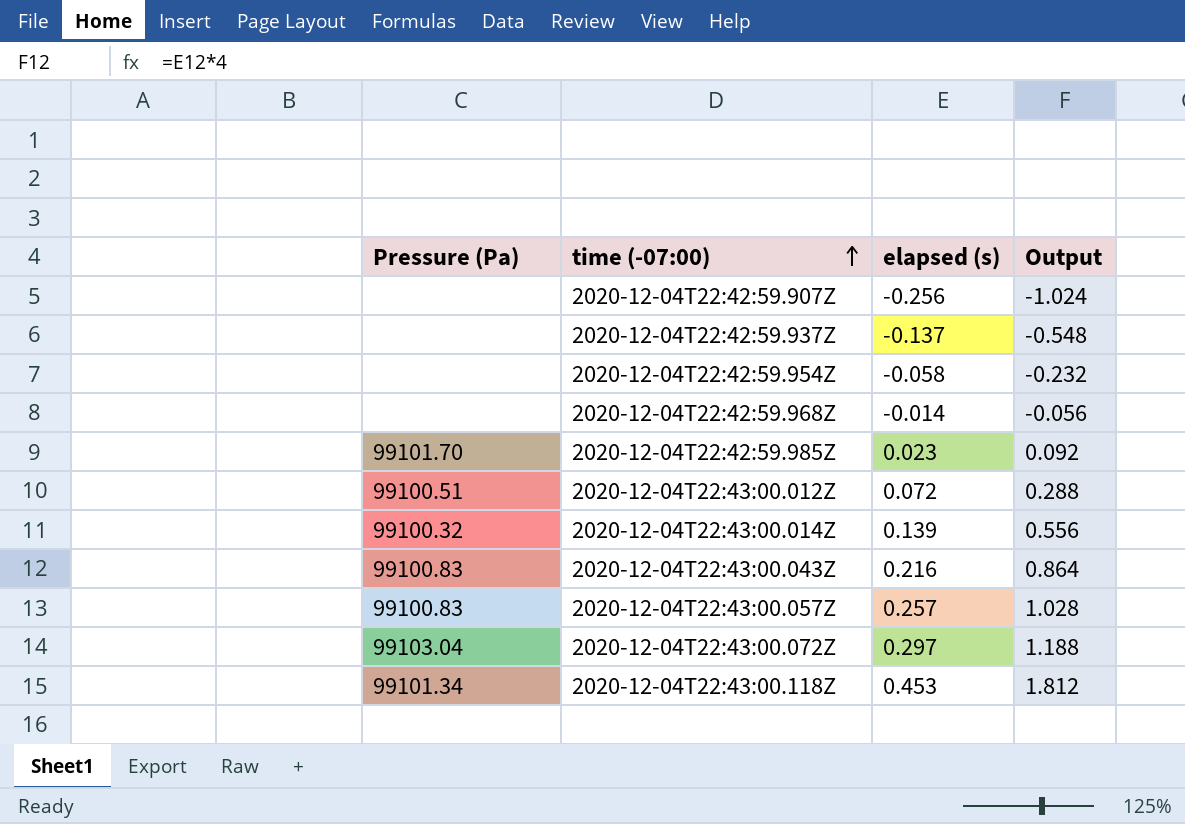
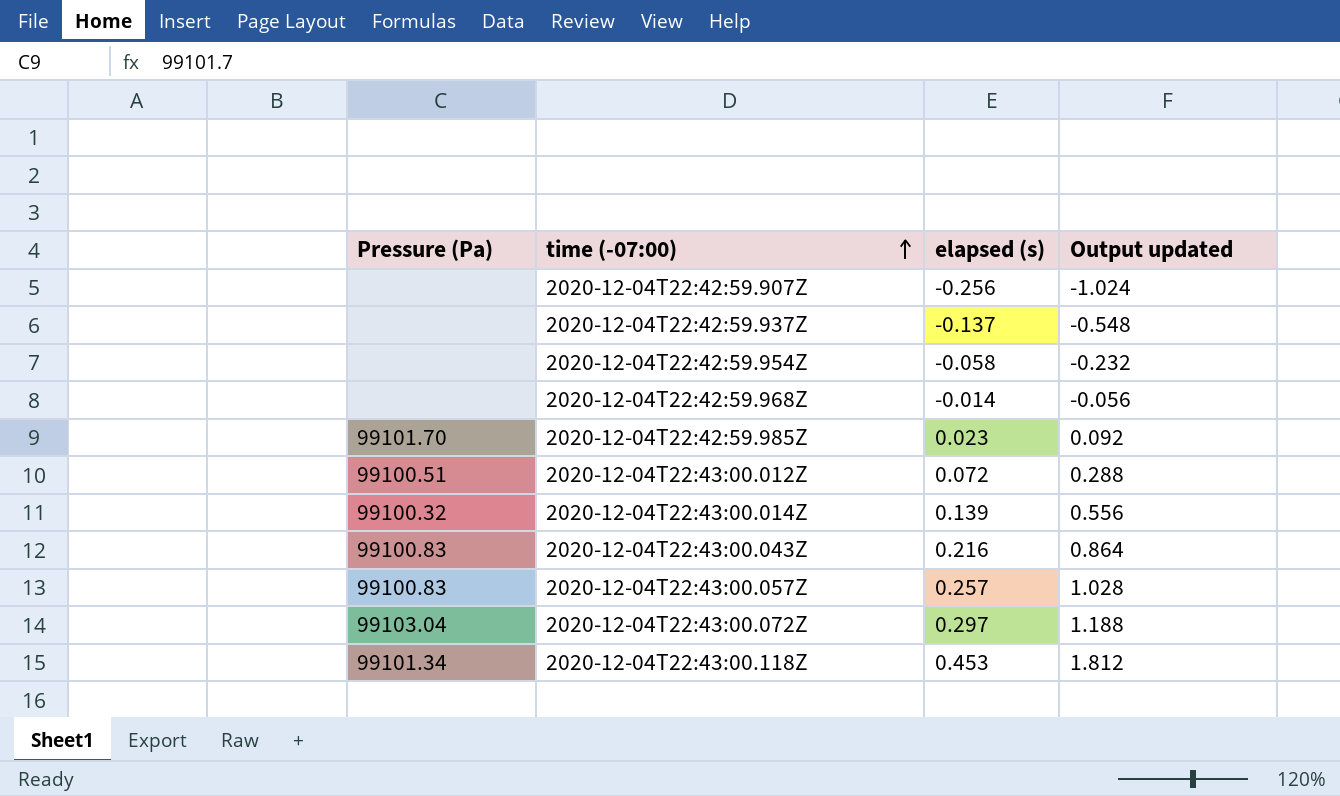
column name: Output -> Output updated

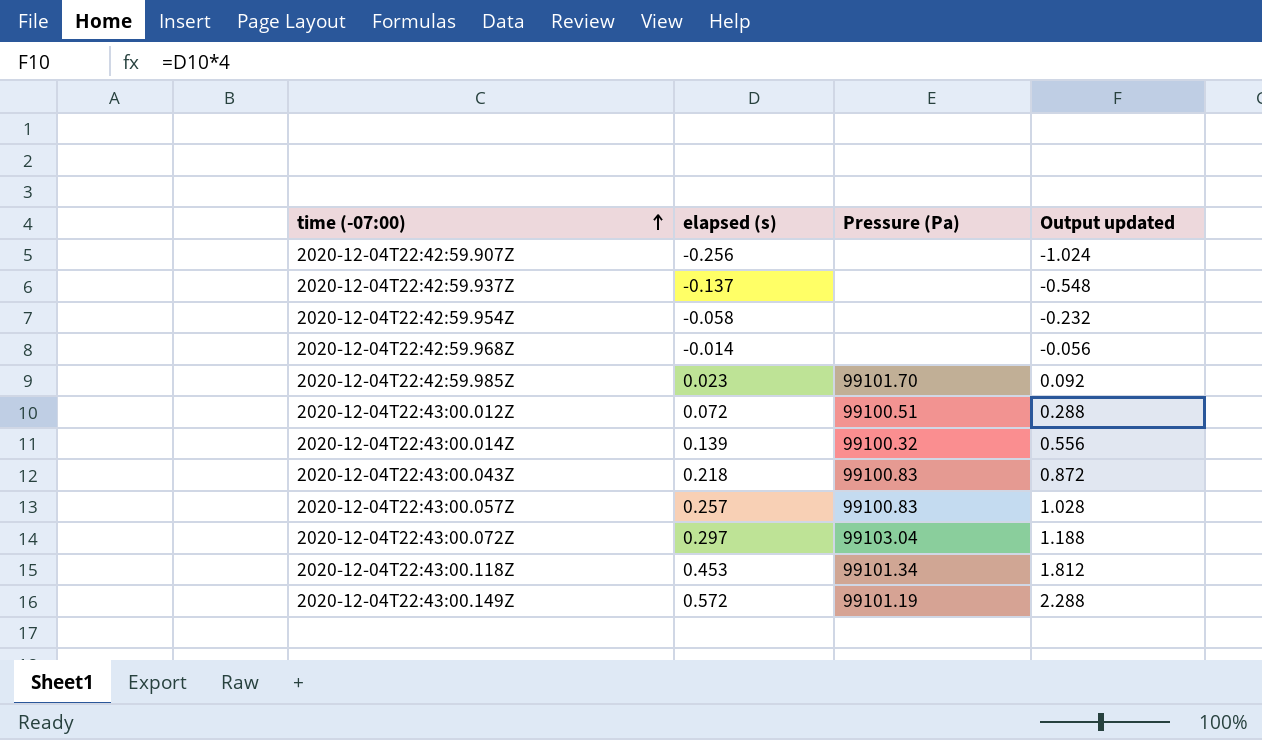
column Pressure (Pa) | position: 1 -> 3
2020-12-04T22:43:00.043Z | elapsed (s): 0.216 -> 0.218
2020-12-04T22:43:00.043Z | Output updated: 0.864 -> 0.872
row 2020-12-04T22:43:00.149Z: none -> 0.572 | 99101.19 | 2.288

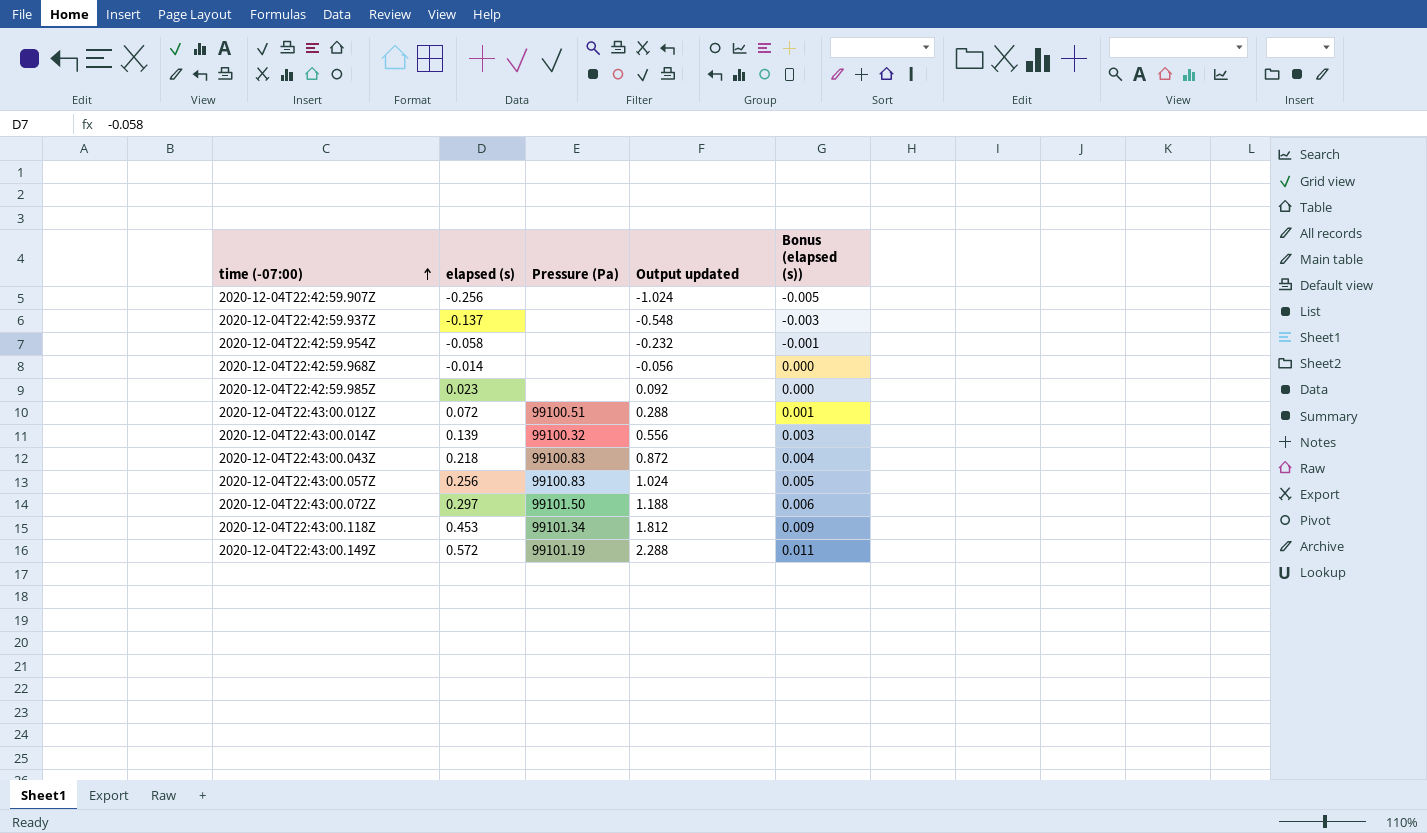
column Bonus (elapsed (s)) | formula: none -> [elapsed (s)] * 0.02
2020-12-04T22:42:59.985Z | Pressure (Pa): 99101.70 -> none
2020-12-04T22:43:00.057Z | elapsed (s): 0.257 -> 0.256
2020-12-04T22:43:00.057Z | Output updated: 1.028 -> 1.024
2020-12-04T22:43:00.072Z | Pressure (Pa): 99103.04 -> 99101.50

